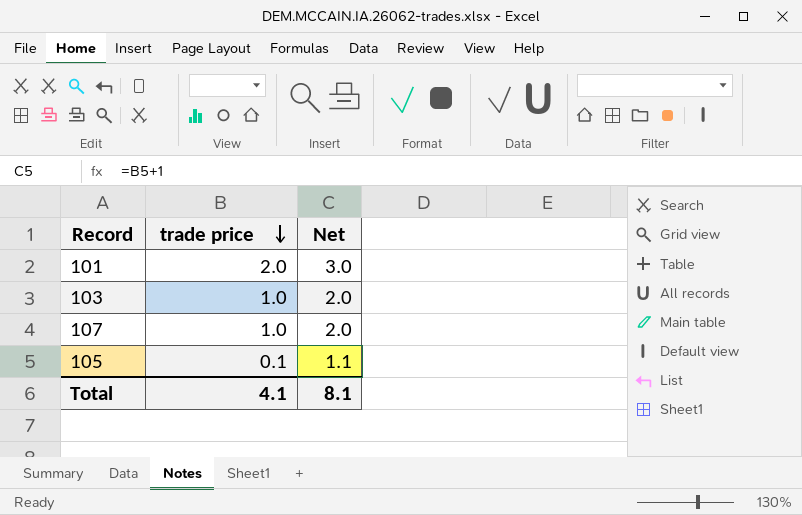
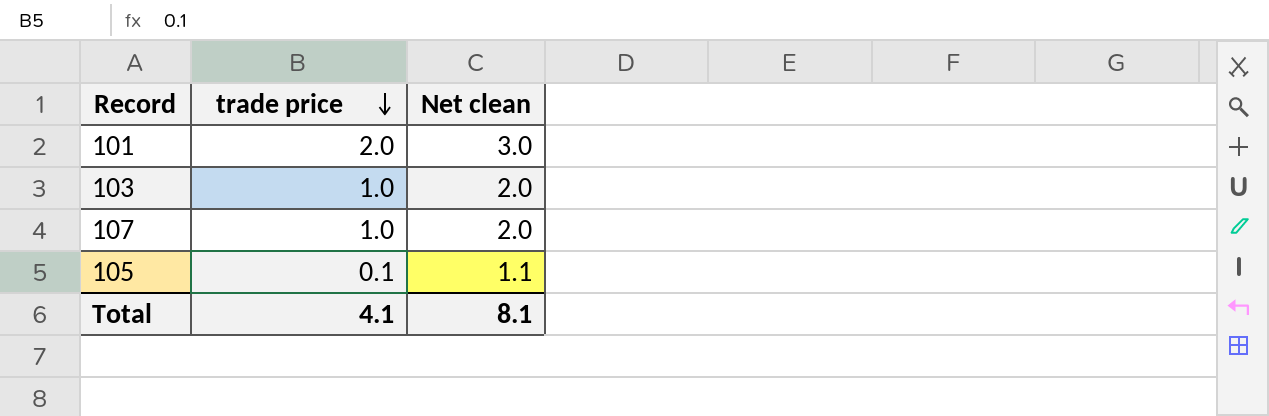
column name: Net -> Net clean

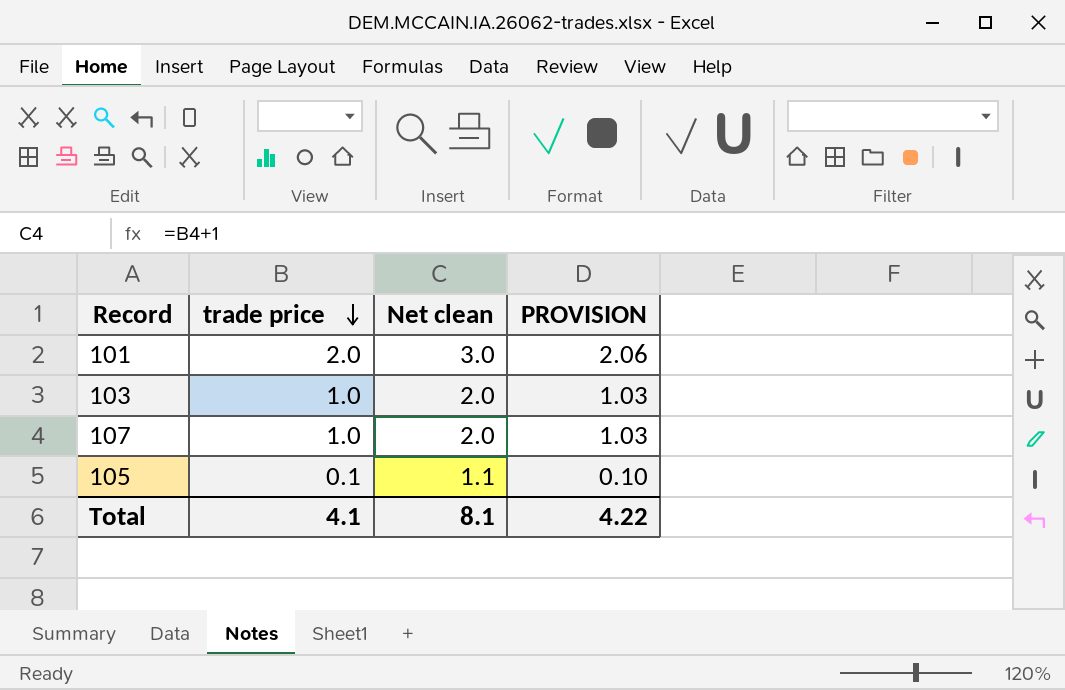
column PROVISION | formula: none -> [trade price] * 1.03

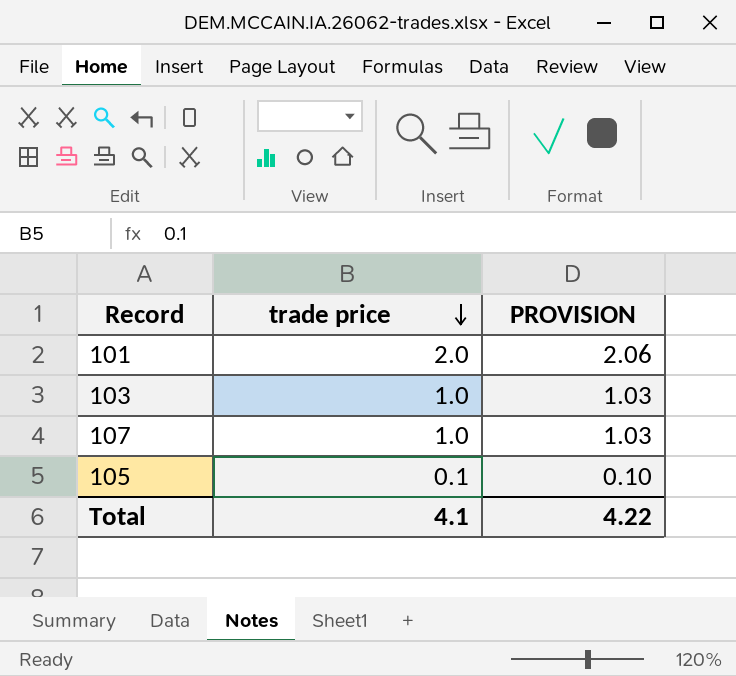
column Net clean | formula: [trade price] + 1 -> none

